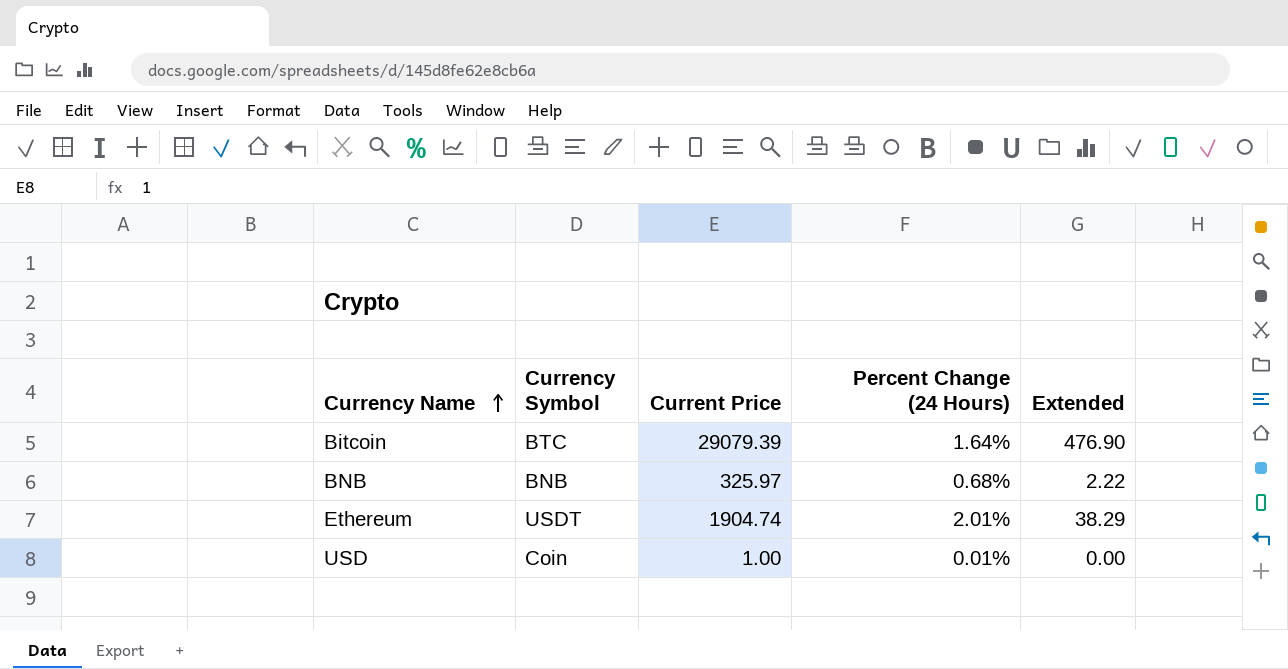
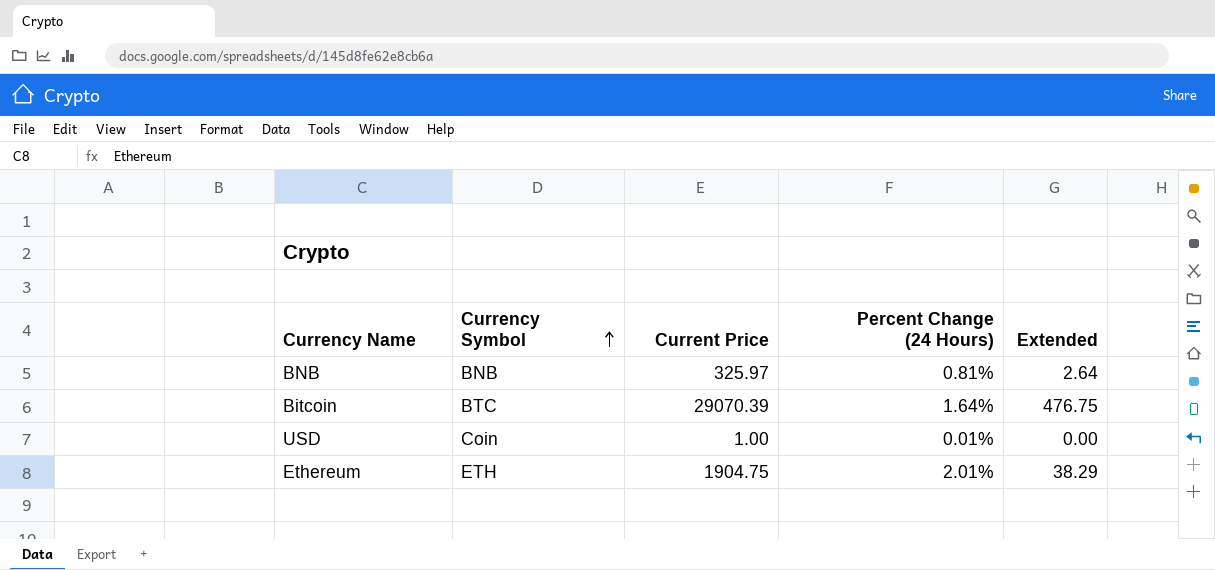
row order: Currency Name ascending -> Currency Symbol ascending
BNB | Percent Change (24 Hours): 0.68% -> 0.81%
BNB | Extended: 2.22 -> 2.64
Bitcoin | Current Price: 29079.39 -> 29070.39
Bitcoin | Extended: 476.90 -> 476.75
Ethereum | Currency Symbol: USDT -> ETH
Ethereum | Current Price: 1904.74 -> 1904.75

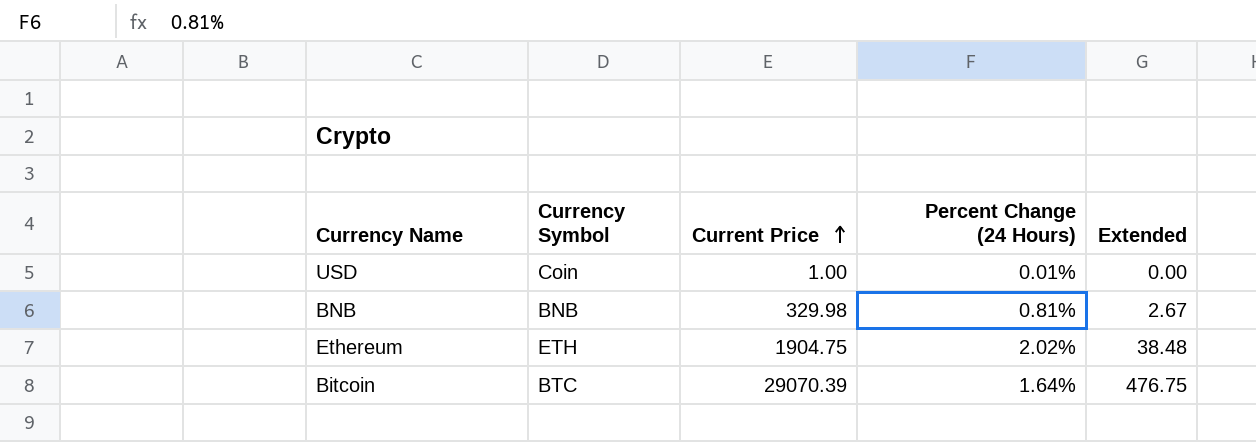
row order: Currency Symbol ascending -> Current Price ascending
BNB | Current Price: 325.97 -> 329.98
BNB | Extended: 2.64 -> 2.67
Ethereum | Percent Change (24 Hours): 2.01% -> 2.02%
Ethereum | Extended: 38.29 -> 38.48

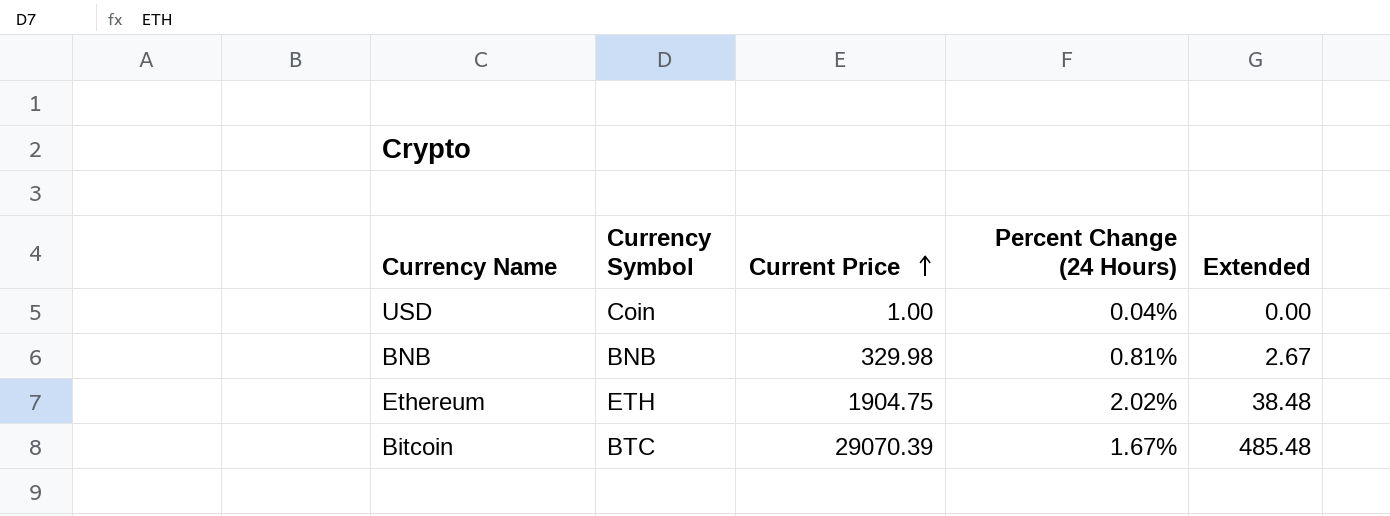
USD | Percent Change (24 Hours): 0.01% -> 0.04%
Bitcoin | Percent Change (24 Hours): 1.64% -> 1.67%
Bitcoin | Extended: 476.75 -> 485.48

